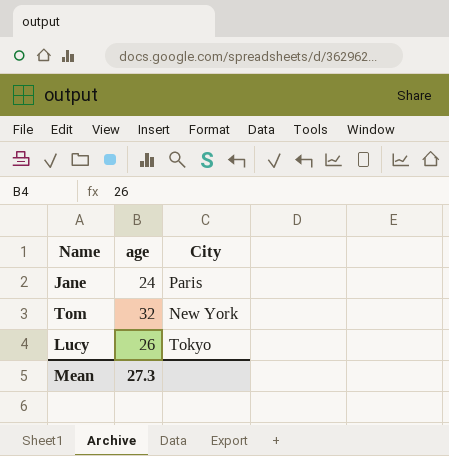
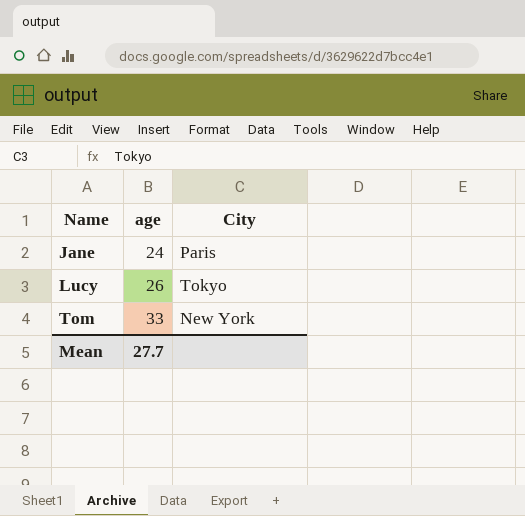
row order: none -> Name ascending
Tom | age: 32 -> 33
Mean | age: 27.3 -> 27.7

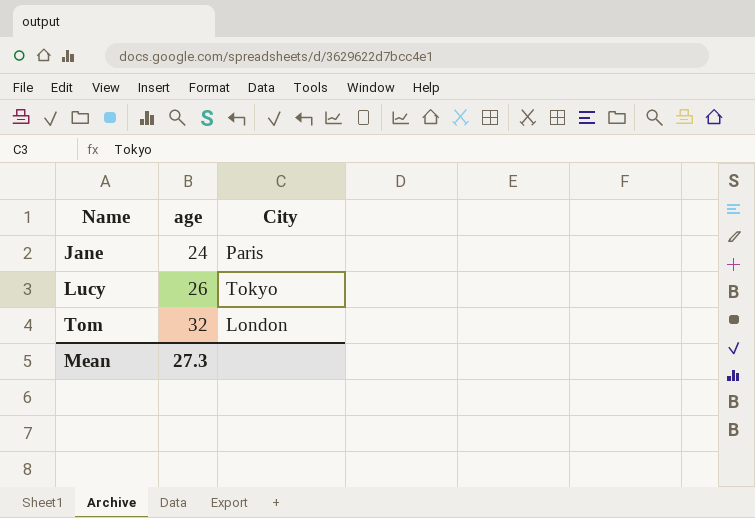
Tom | age: 33 -> 32
Tom | City: New York -> London
Mean | age: 27.7 -> 27.3

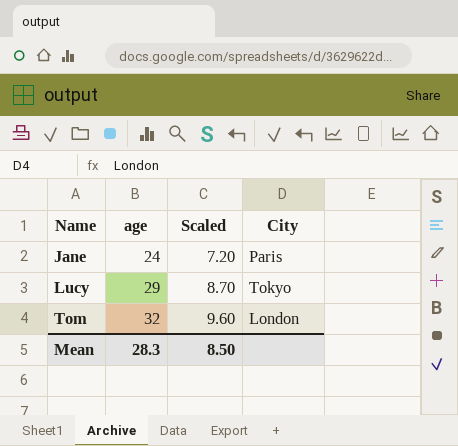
column Scaled | formula: none -> [age] * 0.3
Lucy | age: 26 -> 29
Mean | age: 27.3 -> 28.3

